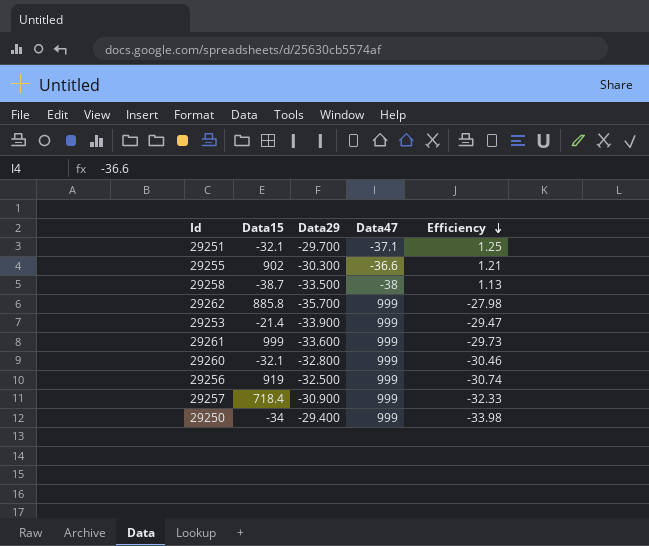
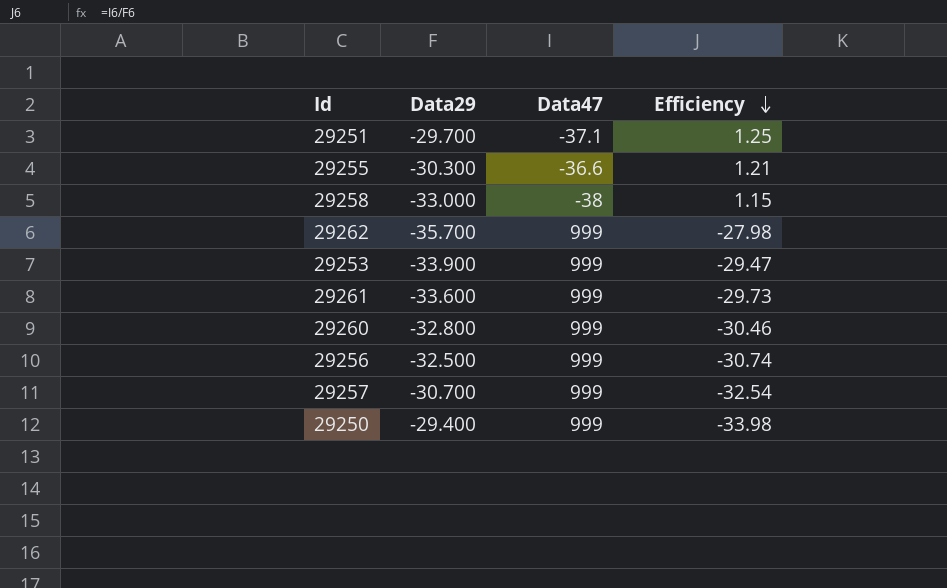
column Data15 | position: 2 -> none
29258 | Data29: -33.500 -> -33.000
29258 | Efficiency: 1.13 -> 1.15
29257 | Data29: -30.900 -> -30.700
29257 | Efficiency: -32.33 -> -32.54

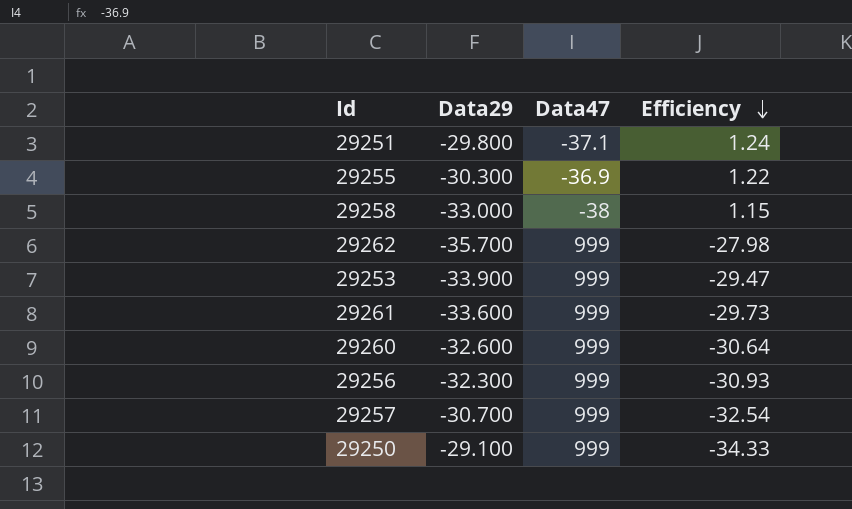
29251 | Data29: -29.700 -> -29.800
29251 | Efficiency: 1.25 -> 1.24
29255 | Data47: -36.6 -> -36.9
29255 | Efficiency: 1.21 -> 1.22
29260 | Data29: -32.800 -> -32.600
29260 | Efficiency: -30.46 -> -30.64
29256 | Data29: -32.500 -> -32.300
29256 | Efficiency: -30.74 -> -30.93
29250 | Data29: -29.400 -> -29.100
29250 | Efficiency: -33.98 -> -34.33

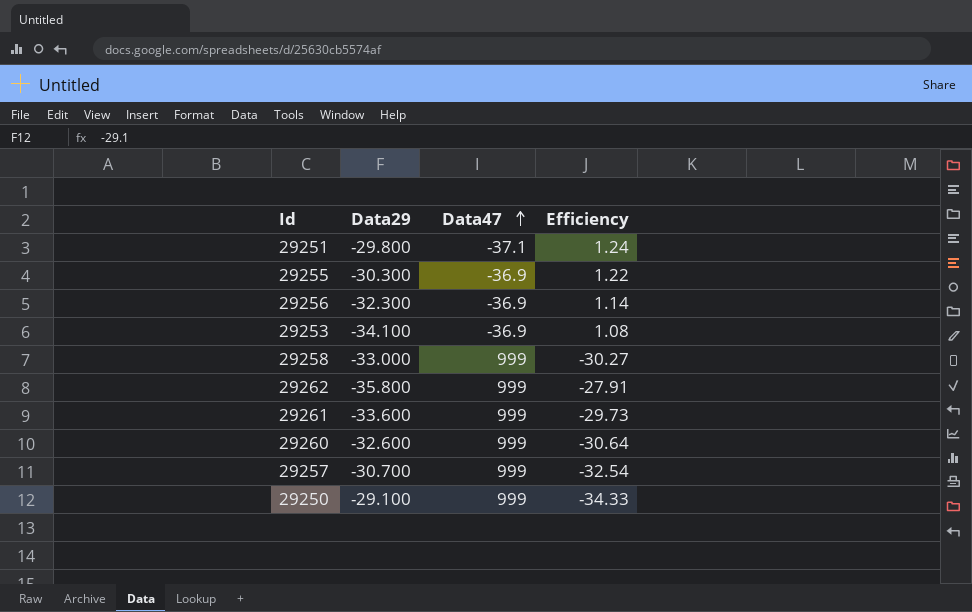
row order: Efficiency descending -> Data47 ascending
29256 | Data47: 999 -> -36.9
29256 | Efficiency: -30.93 -> 1.14
29253 | Data29: -33.900 -> -34.100
29253 | Data47: 999 -> -36.9
29253 | Efficiency: -29.47 -> 1.08
29258 | Data47: -38 -> 999
29258 | Efficiency: 1.15 -> -30.27
29262 | Data29: -35.700 -> -35.800
29262 | Efficiency: -27.98 -> -27.91

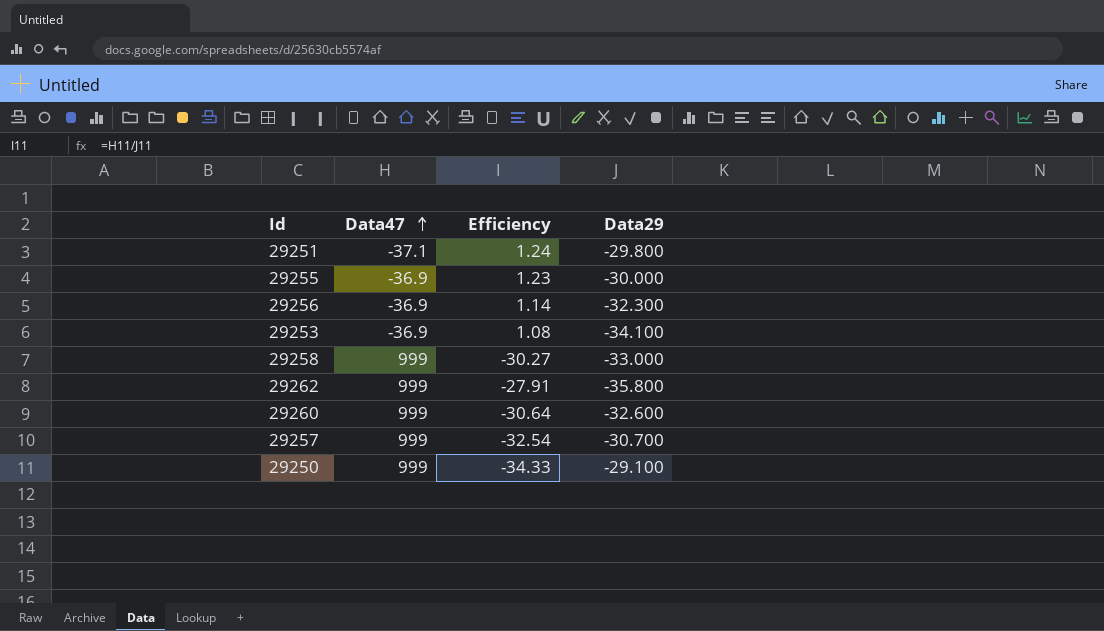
column Data29 | position: 2 -> 4
row 29261: -33.600 | 999 | -29.73 -> none
29255 | Efficiency: 1.22 -> 1.23
29255 | Data29: -30.300 -> -30.000

